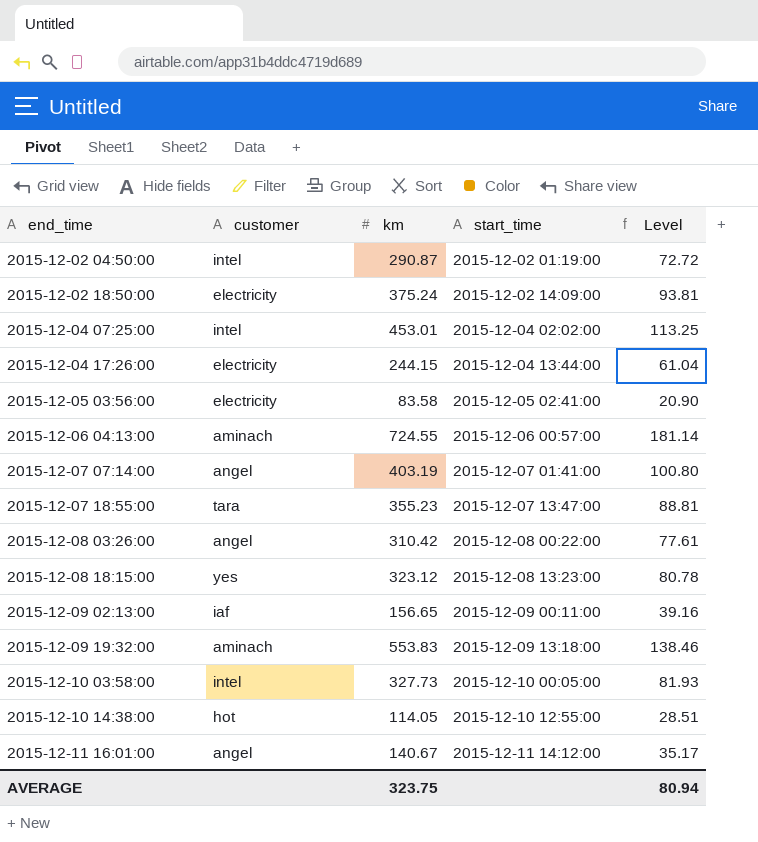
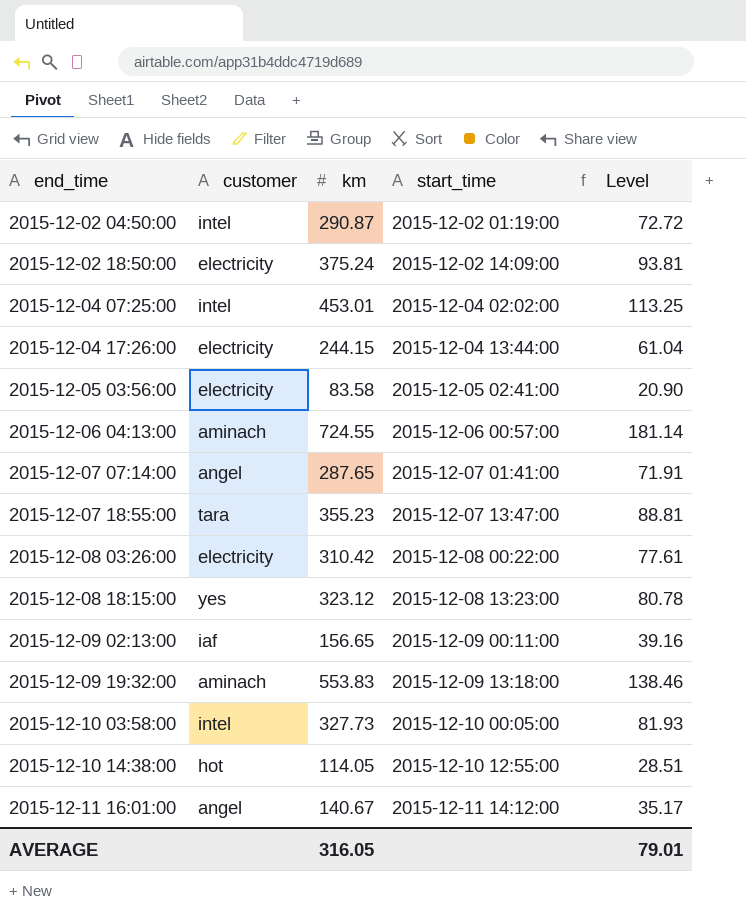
2015-12-07 07:14:00 | km: 403.19 -> 287.65
2015-12-07 07:14:00 | Level: 100.80 -> 71.91
2015-12-08 03:26:00 | customer: angel -> electricity
AVERAGE | km: 323.75 -> 316.05
AVERAGE | Level: 80.94 -> 79.01

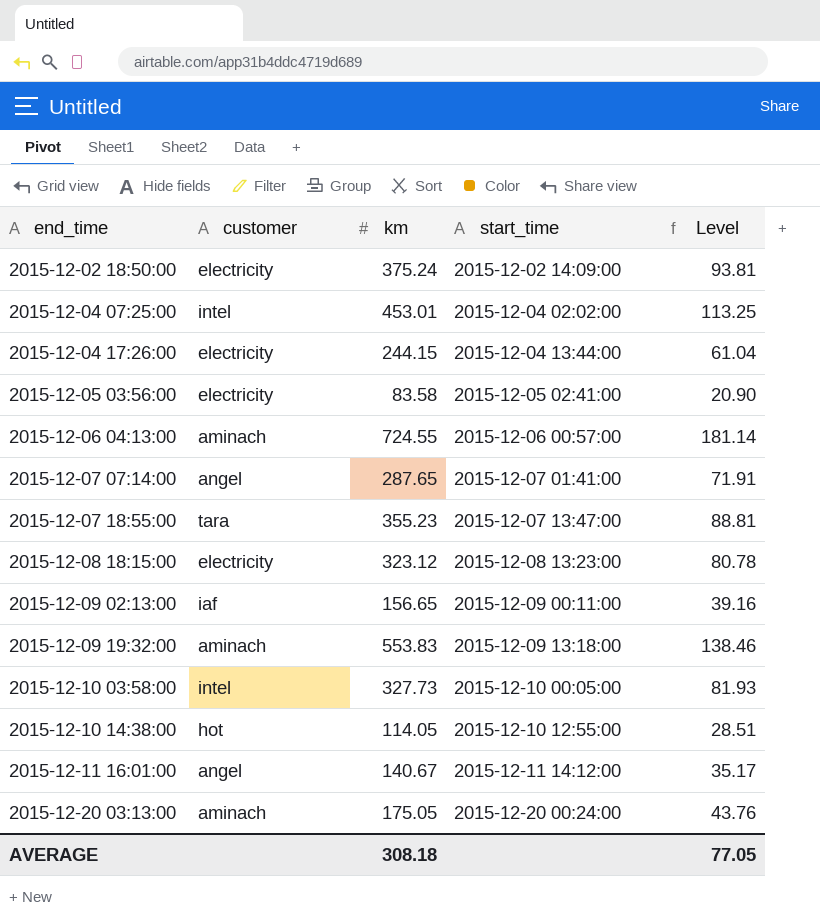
row 2015-12-02 04:50:00: intel | 290.87 | 2015-12-02 01:19:00 | 72.72 -> none
row 2015-12-08 03:26:00: electricity | 310.42 | 2015-12-08 00:22:00 | 77.61 -> none
2015-12-08 18:15:00 | customer: yes -> electricity
row 2015-12-20 03:13:00: none -> aminach | 175.05 | 2015-12-20 00:24:00 | 43.76
AVERAGE | km: 316.05 -> 308.18
AVERAGE | Level: 79.01 -> 77.05

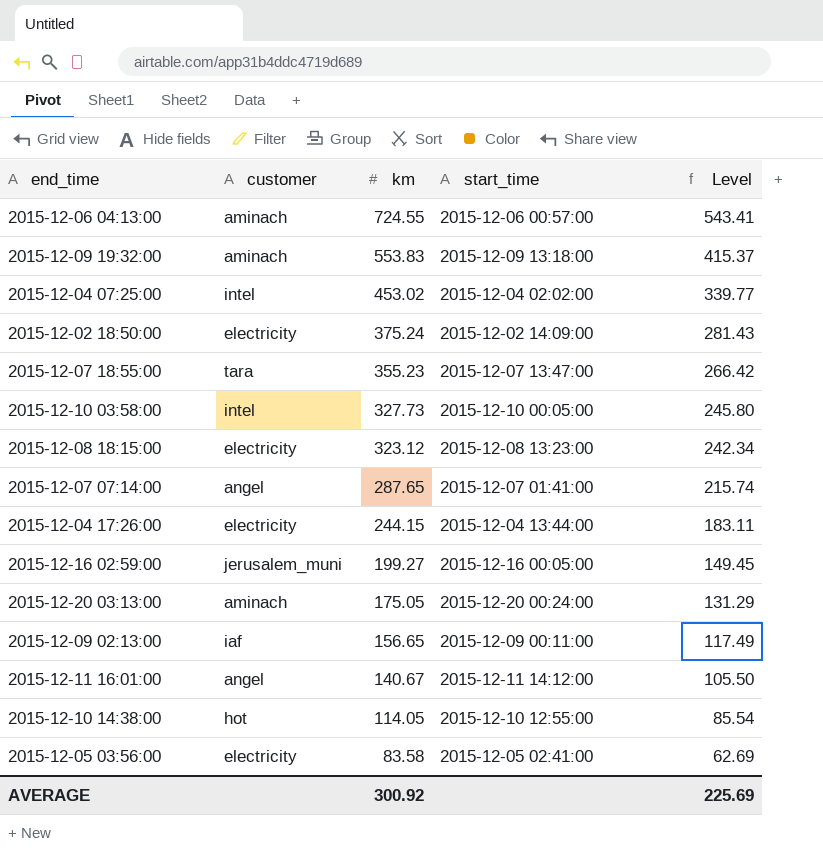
row order: end_time ascending -> km descending
column Level | formula: [km] * 0.25 -> [km] * 0.75
2015-12-04 07:25:00 | km: 453.01 -> 453.02
row 2015-12-16 02:59:00: none -> jerusalem_muni | 199.27 | 2015-12-16 00:05:00 | 149.45
AVERAGE | km: 308.18 -> 300.92
AVERAGE | Level: 77.05 -> 225.69

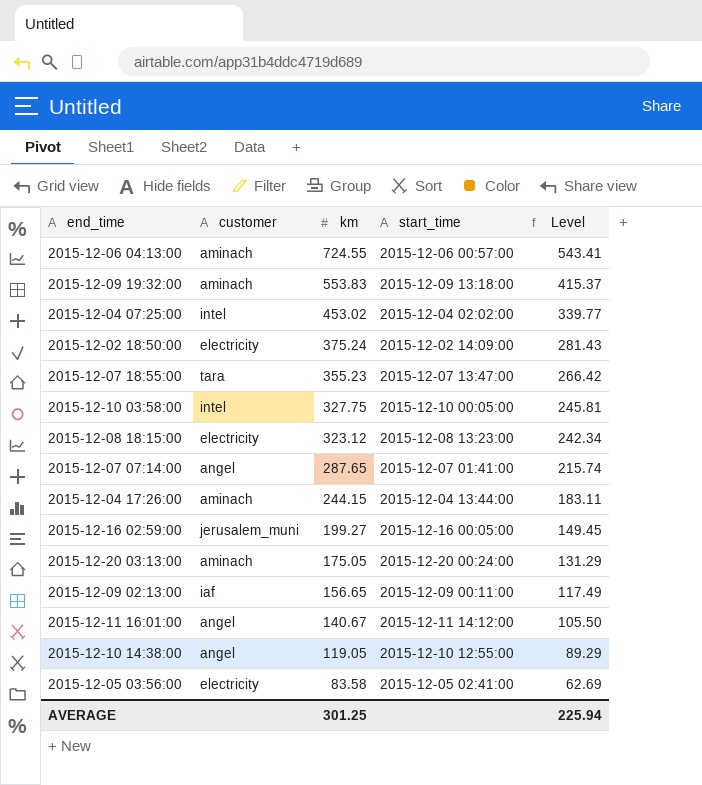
2015-12-10 03:58:00 | km: 327.73 -> 327.75
2015-12-10 03:58:00 | Level: 245.80 -> 245.81
2015-12-04 17:26:00 | customer: electricity -> aminach
2015-12-10 14:38:00 | customer: hot -> angel
2015-12-10 14:38:00 | km: 114.05 -> 119.05
2015-12-10 14:38:00 | Level: 85.54 -> 89.29
AVERAGE | km: 300.92 -> 301.25
AVERAGE | Level: 225.69 -> 225.94

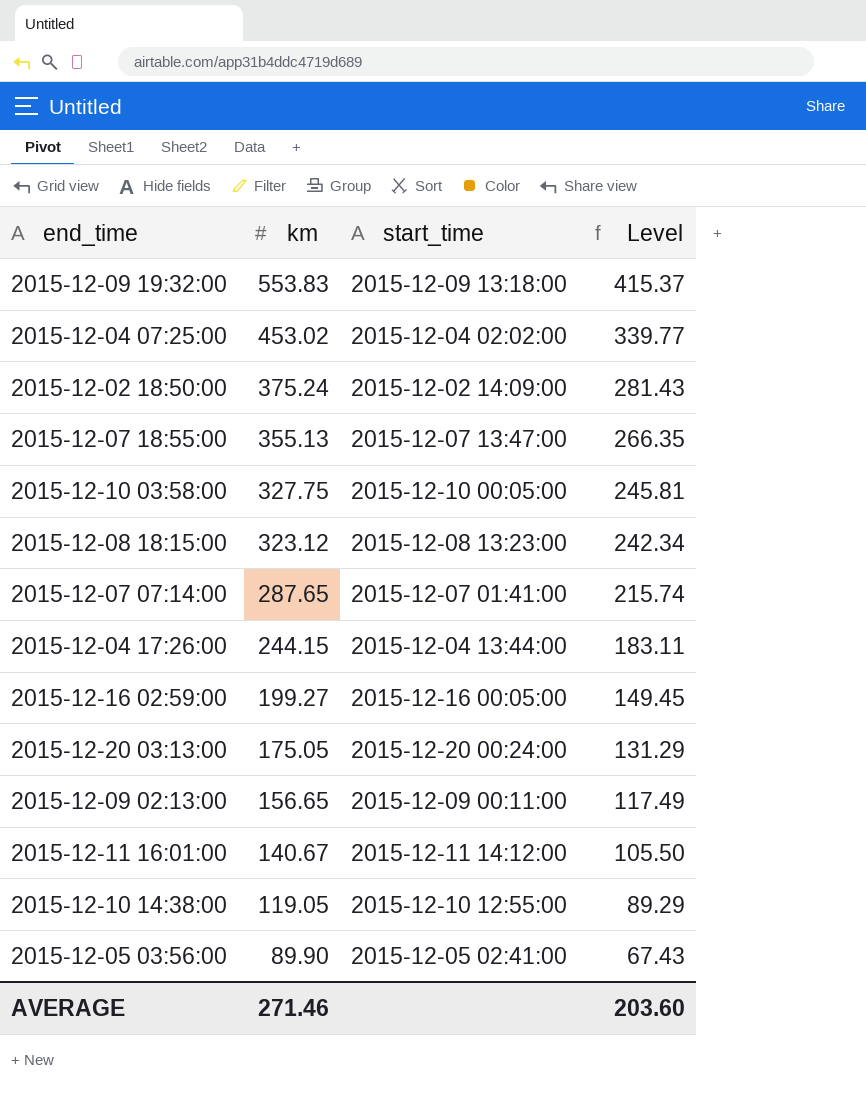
column customer | position: 2 -> none
row 2015-12-06 04:13:00: aminach | 724.55 | 2015-12-06 00:57:00 | 543.41 -> none
2015-12-07 18:55:00 | km: 355.23 -> 355.13
2015-12-07 18:55:00 | Level: 266.42 -> 266.35
2015-12-05 03:56:00 | km: 83.58 -> 89.90
2015-12-05 03:56:00 | Level: 62.69 -> 67.43
AVERAGE | km: 301.25 -> 271.46
AVERAGE | Level: 225.94 -> 203.60

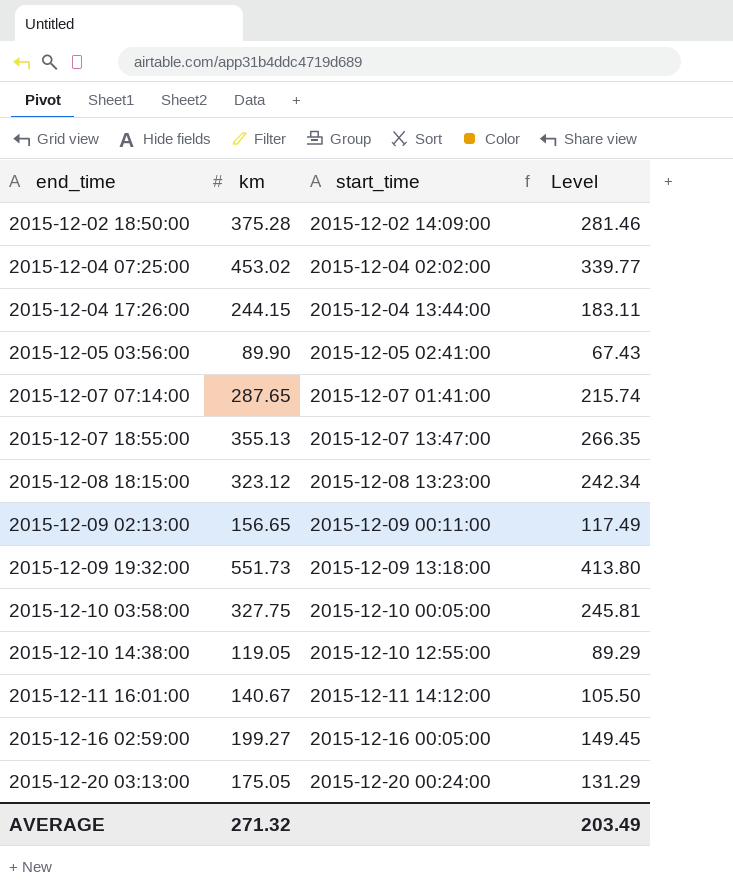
row order: km descending -> end_time ascending
2015-12-02 18:50:00 | km: 375.24 -> 375.28
2015-12-02 18:50:00 | Level: 281.43 -> 281.46
2015-12-09 19:32:00 | km: 553.83 -> 551.73
2015-12-09 19:32:00 | Level: 415.37 -> 413.80
AVERAGE | km: 271.46 -> 271.32
AVERAGE | Level: 203.60 -> 203.49

